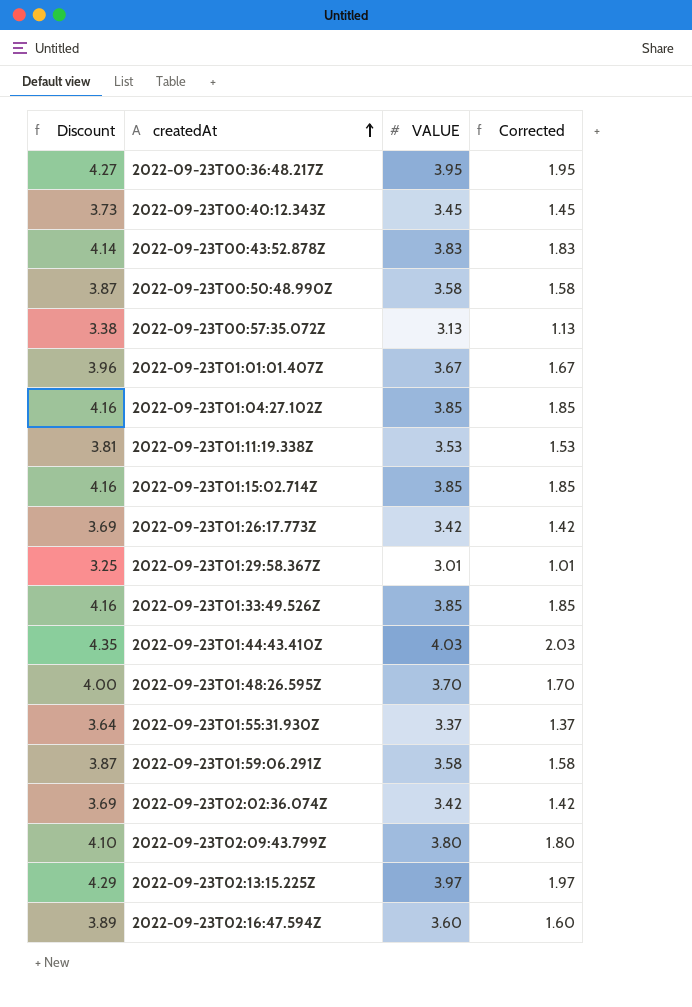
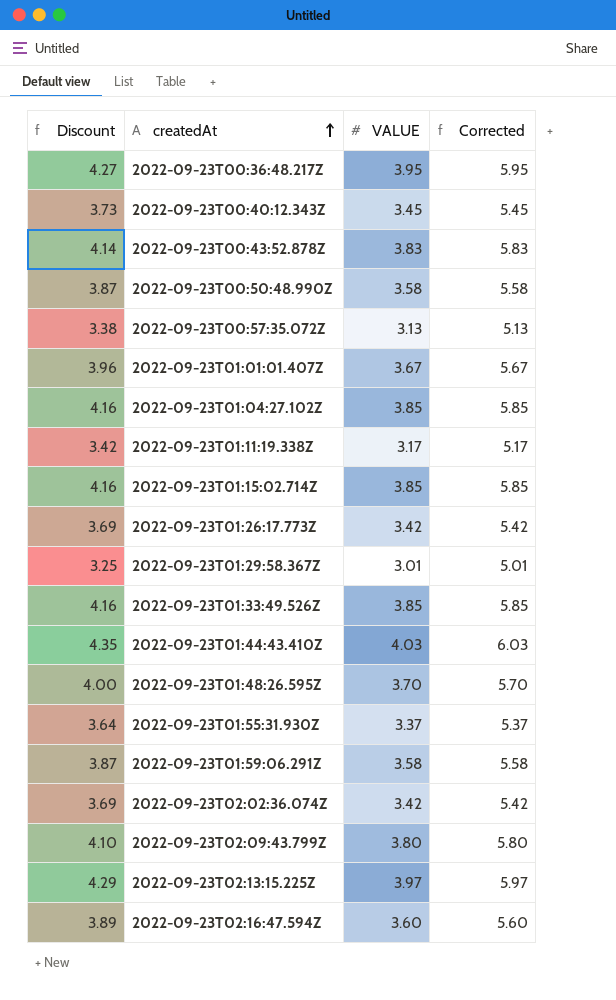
column Corrected | formula: [VALUE] - 2 -> [VALUE] + 2
2022-09-23T01:11:19.338Z | Discount: 3.81 -> 3.42
2022-09-23T01:11:19.338Z | VALUE: 3.53 -> 3.17

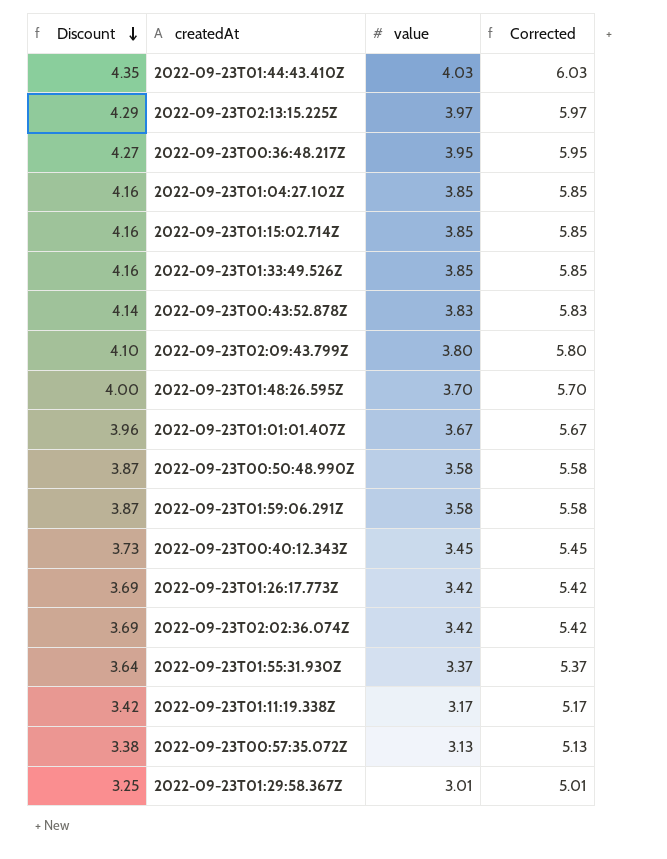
row order: createdAt ascending -> Discount descending
column name: VALUE -> value
row 2022-09-23T02:16:47.594Z: 3.89 | 3.60 | 5.60 -> none

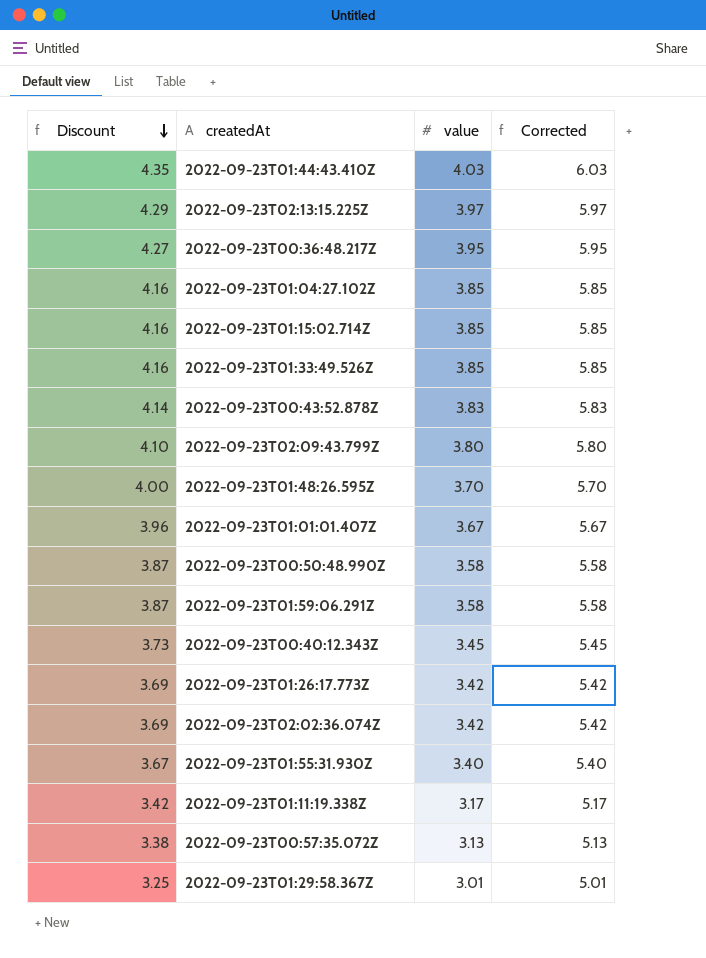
2022-09-23T01:55:31.930Z | Discount: 3.64 -> 3.67
2022-09-23T01:55:31.930Z | value: 3.37 -> 3.40
2022-09-23T01:55:31.930Z | Corrected: 5.37 -> 5.40

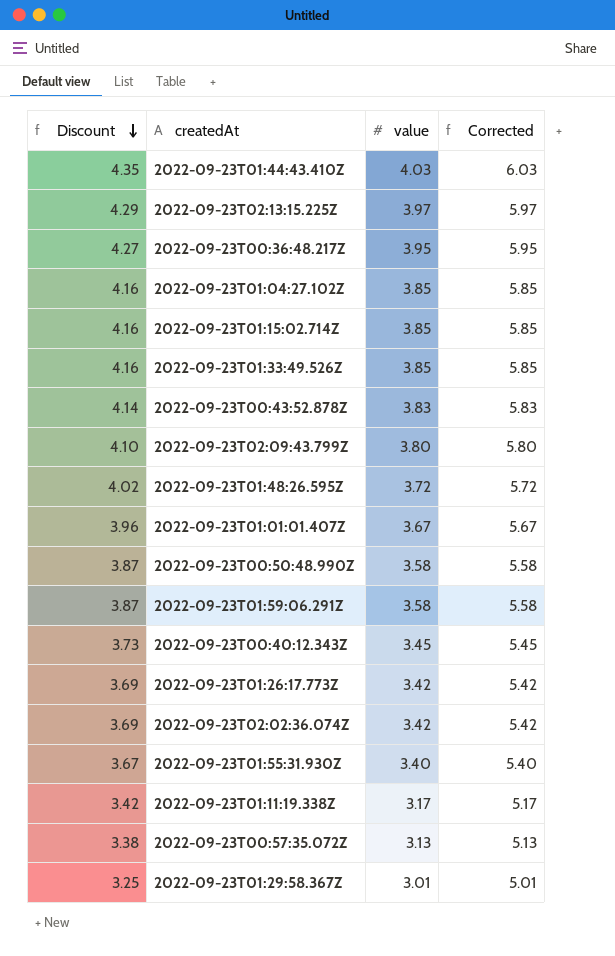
2022-09-23T01:48:26.595Z | Discount: 4.00 -> 4.02
2022-09-23T01:48:26.595Z | value: 3.70 -> 3.72
2022-09-23T01:48:26.595Z | Corrected: 5.70 -> 5.72

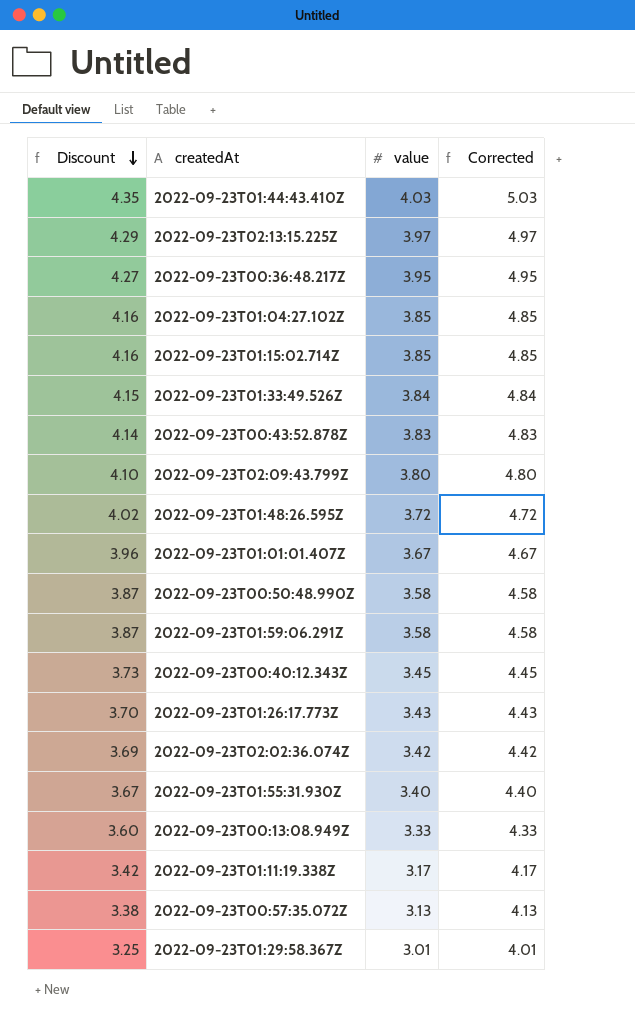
column Corrected | formula: [value] + 2 -> [value] + 1
2022-09-23T01:33:49.526Z | Discount: 4.16 -> 4.15
2022-09-23T01:33:49.526Z | value: 3.85 -> 3.84
2022-09-23T01:26:17.773Z | Discount: 3.69 -> 3.70
2022-09-23T01:26:17.773Z | value: 3.42 -> 3.43
row 2022-09-23T00:13:08.949Z: none -> 3.60 | 3.33 | 4.33

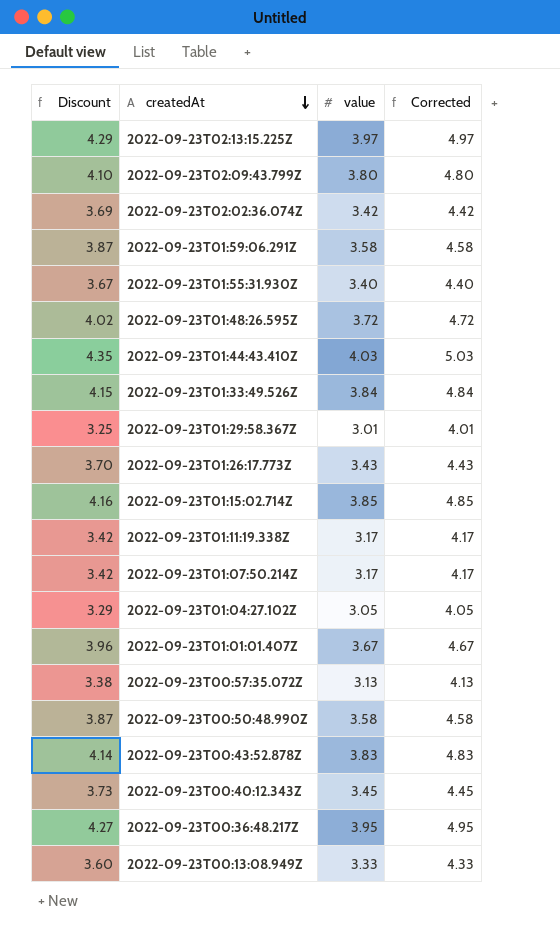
row order: Discount descending -> createdAt descending
row 2022-09-23T01:07:50.214Z: none -> 3.42 | 3.17 | 4.17
2022-09-23T01:04:27.102Z | Discount: 4.16 -> 3.29
2022-09-23T01:04:27.102Z | value: 3.85 -> 3.05
2022-09-23T01:04:27.102Z | Corrected: 4.85 -> 4.05

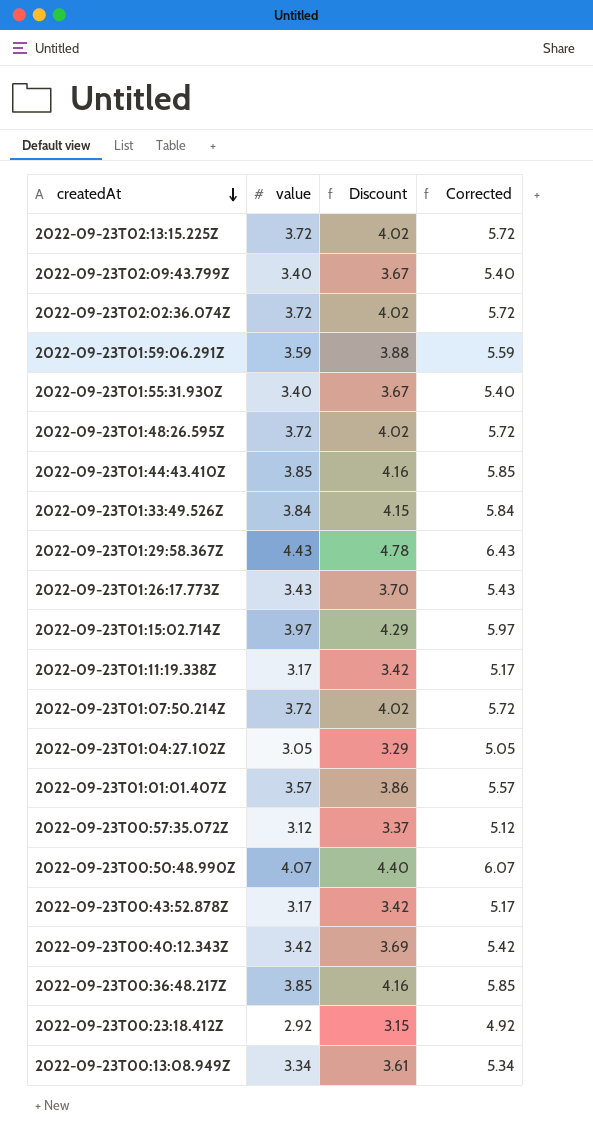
column Discount | position: 1 -> 3
column Corrected | formula: [value] + 1 -> [value] + 2
2022-09-23T02:13:15.225Z | value: 3.97 -> 3.72
2022-09-23T02:13:15.225Z | Discount: 4.29 -> 4.02
2022-09-23T02:09:43.799Z | value: 3.80 -> 3.40
2022-09-23T02:09:43.799Z | Discount: 4.10 -> 3.67
2022-09-23T02:02:36.074Z | value: 3.42 -> 3.72
2022-09-23T02:02:36.074Z | Discount: 3.69 -> 4.02
2022-09-23T01:59:06.291Z | value: 3.58 -> 3.59
2022-09-23T01:59:06.291Z | Discount: 3.87 -> 3.88
2022-09-23T01:44:43.410Z | value: 4.03 -> 3.85
2022-09-23T01:44:43.410Z | Discount: 4.35 -> 4.16
2022-09-23T01:29:58.367Z | value: 3.01 -> 4.43
2022-09-23T01:29:58.367Z | Discount: 3.25 -> 4.78
2022-09-23T01:15:02.714Z | value: 3.85 -> 3.97
2022-09-23T01:15:02.714Z | Discount: 4.16 -> 4.29
2022-09-23T01:07:50.214Z | value: 3.17 -> 3.72
2022-09-23T01:07:50.214Z | Discount: 3.42 -> 4.02
2022-09-23T01:01:01.407Z | value: 3.67 -> 3.57
2022-09-23T01:01:01.407Z | Discount: 3.96 -> 3.86
2022-09-23T00:57:35.072Z | value: 3.13 -> 3.12
2022-09-23T00:57:35.072Z | Discount: 3.38 -> 3.37
2022-09-23T00:50:48.990Z | value: 3.58 -> 4.07
2022-09-23T00:50:48.990Z | Discount: 3.87 -> 4.40
2022-09-23T00:43:52.878Z | value: 3.83 -> 3.17
2022-09-23T00:43:52.878Z | Discount: 4.14 -> 3.42
2022-09-23T00:40:12.343Z | value: 3.45 -> 3.42
2022-09-23T00:40:12.343Z | Discount: 3.73 -> 3.69
2022-09-23T00:36:48.217Z | value: 3.95 -> 3.85
2022-09-23T00:36:48.217Z | Discount: 4.27 -> 4.16
row 2022-09-23T00:23:18.412Z: none -> 2.92 | 3.15 | 4.92
2022-09-23T00:13:08.949Z | value: 3.33 -> 3.34
2022-09-23T00:13:08.949Z | Discount: 3.60 -> 3.61

